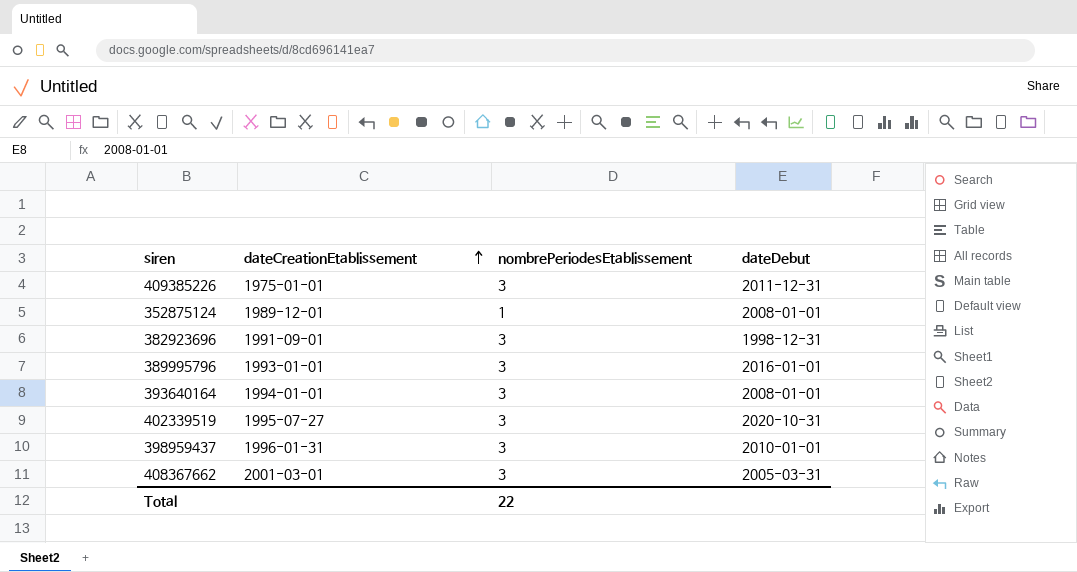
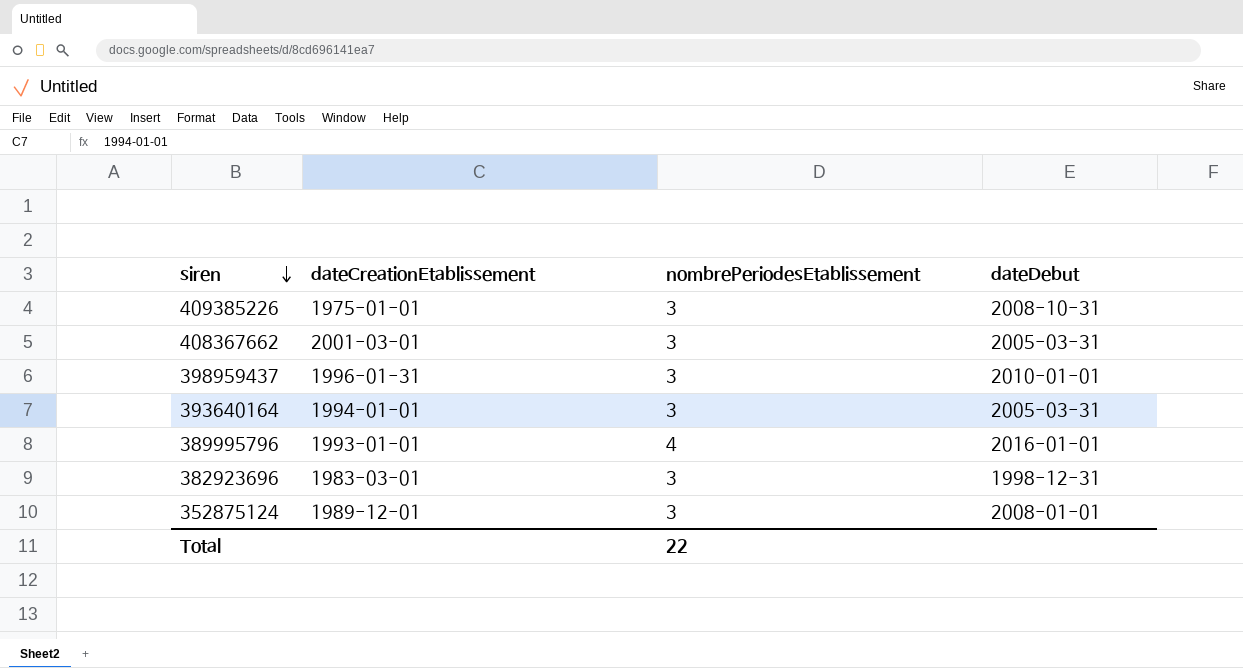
row order: dateCreationEtablissement ascending -> siren descending
row 402339519: 1995-07-27 | 3 | 2020-10-31 -> none
409385226 | dateDebut: 2011-12-31 -> 2008-10-31
393640164 | dateDebut: 2008-01-01 -> 2005-03-31
389995796 | nombrePeriodesEtablissement: 3 -> 4
382923696 | dateCreationEtablissement: 1991-09-01 -> 1983-03-01
352875124 | nombrePeriodesEtablissement: 1 -> 3

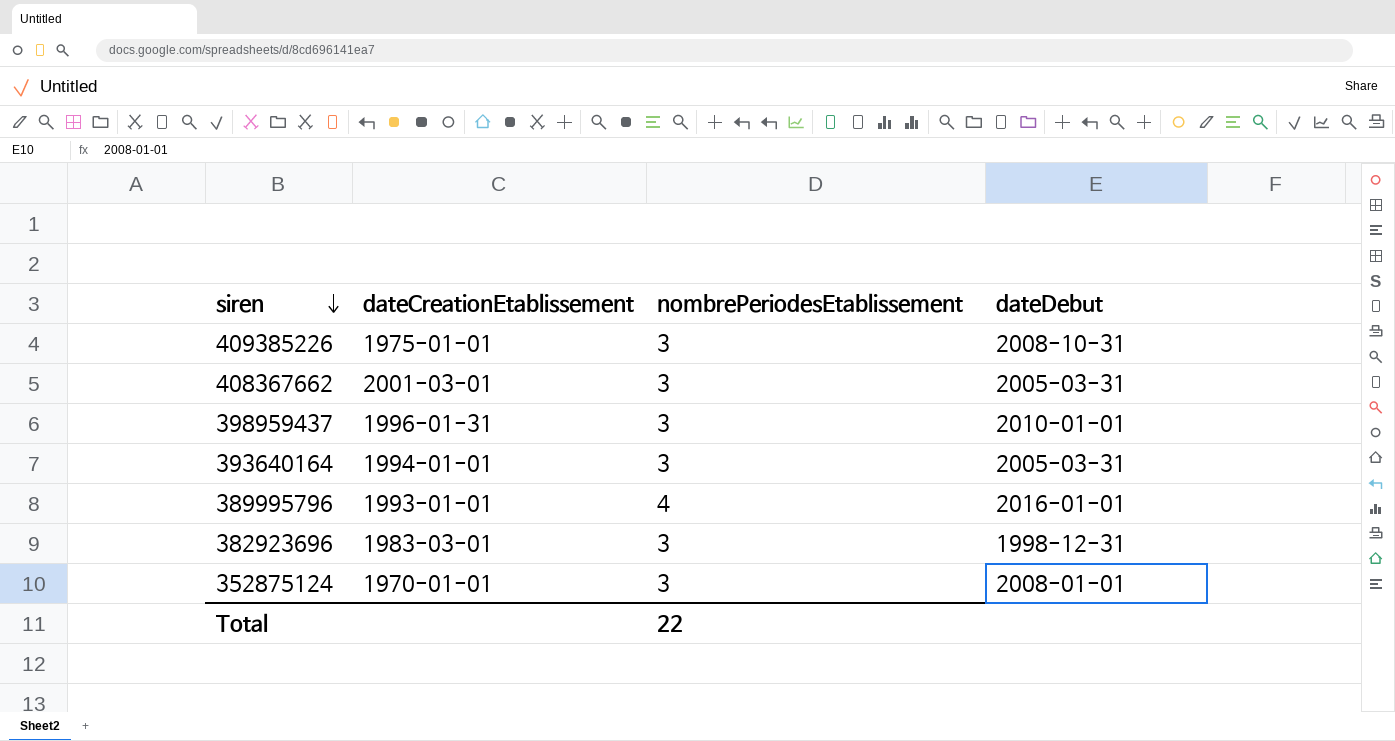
352875124 | dateCreationEtablissement: 1989-12-01 -> 1970-01-01

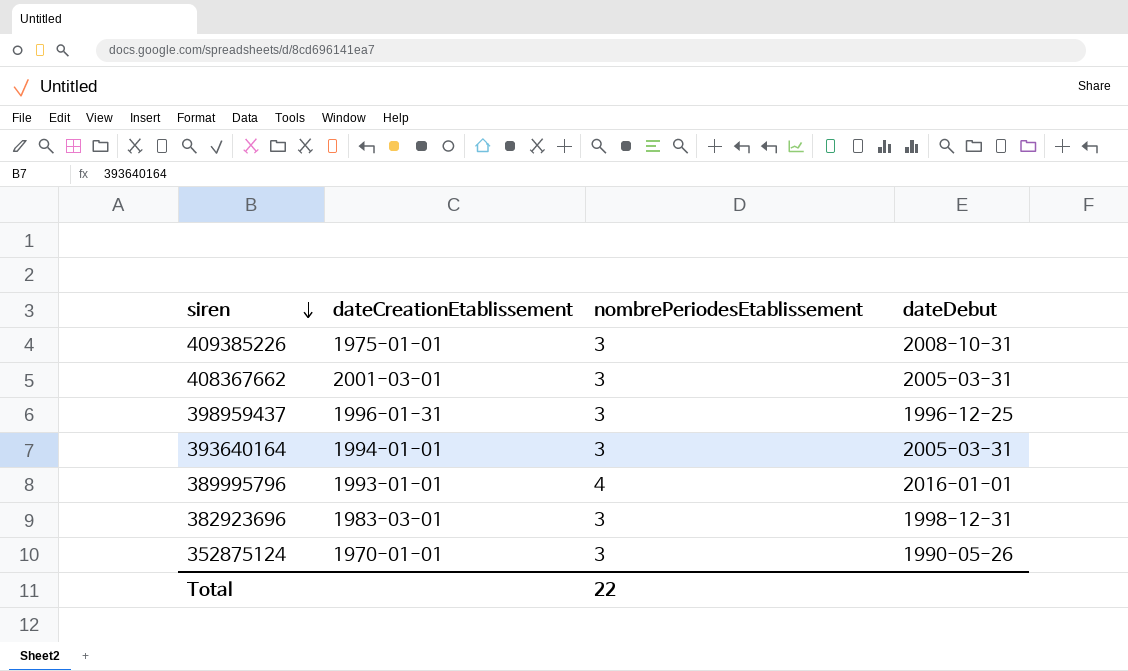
398959437 | dateDebut: 2010-01-01 -> 1996-12-25
352875124 | dateDebut: 2008-01-01 -> 1990-05-26

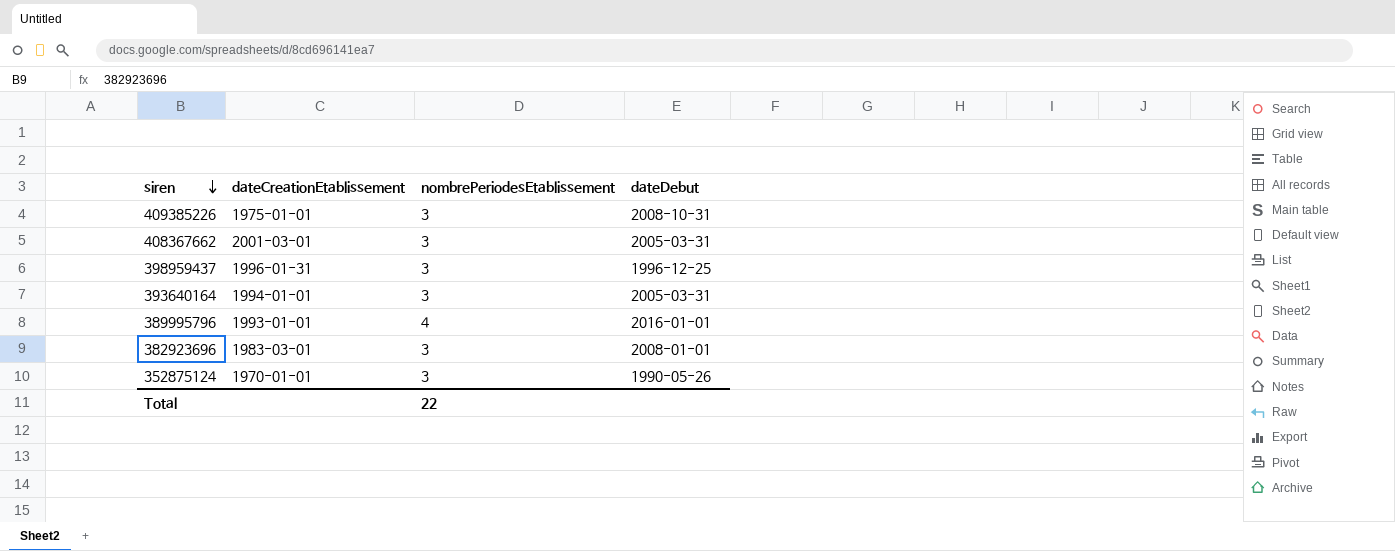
382923696 | dateDebut: 1998-12-31 -> 2008-01-01

